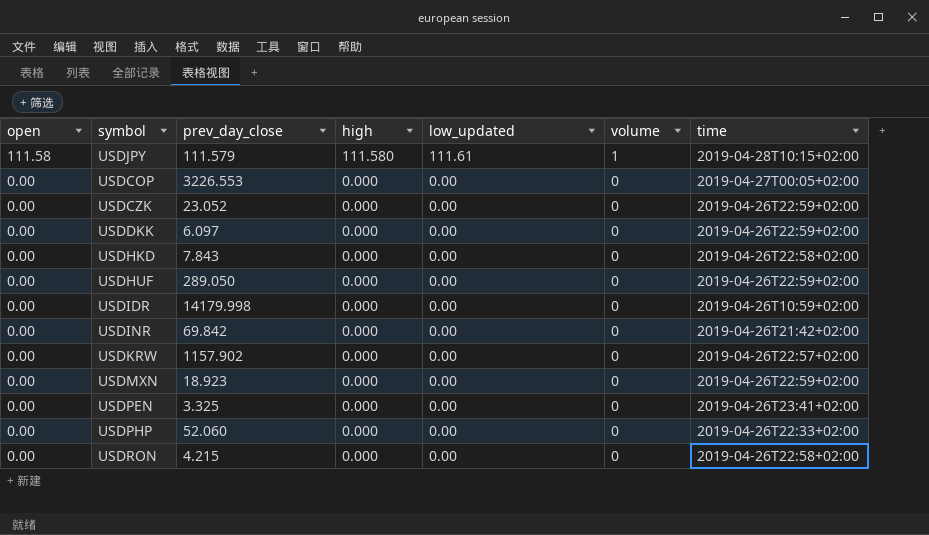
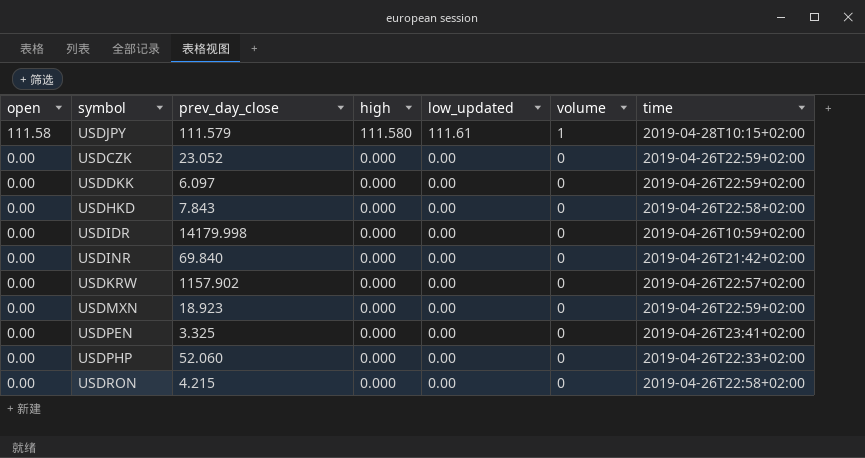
row USDCOP: 0.00 | 3226.553 | 0.000 | 0.00 | 0 | 2019-04-27T00:05+02:00 -> none
row USDHUF: 0.00 | 289.050 | 0.000 | 0.00 | 0 | 2019-04-26T22:59+02:00 -> none
USDINR | prev_day_close: 69.842 -> 69.840

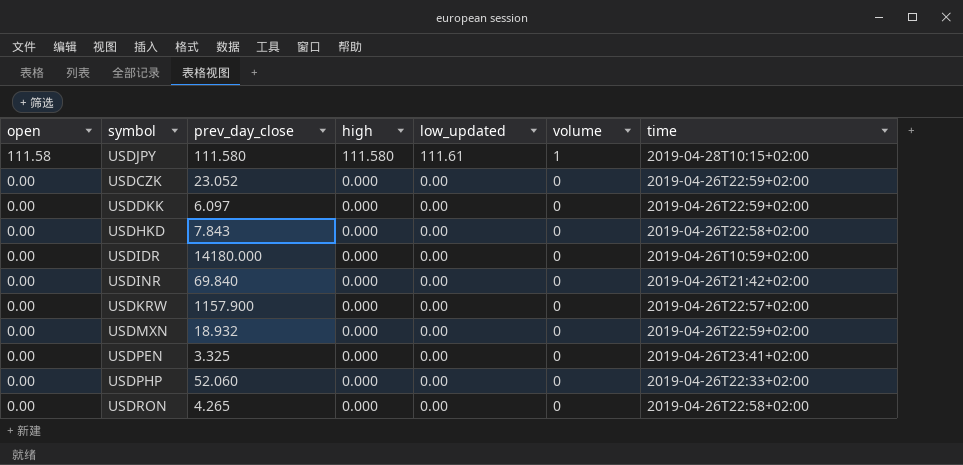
USDJPY | prev_day_close: 111.579 -> 111.580
USDIDR | prev_day_close: 14179.998 -> 14180.000
USDKRW | prev_day_close: 1157.902 -> 1157.900
USDMXN | prev_day_close: 18.923 -> 18.932
USDRON | prev_day_close: 4.215 -> 4.265

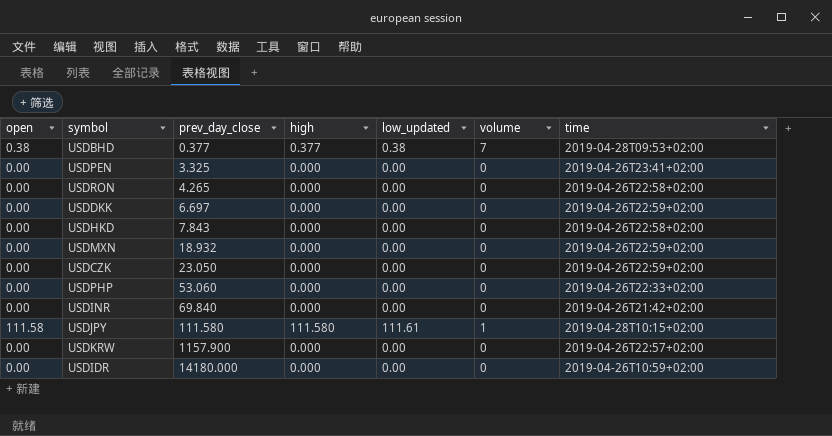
row order: open descending -> prev_day_close ascending
row USDBHD: none -> 0.38 | 0.377 | 0.377 | 0.38 | 7 | 2019-04-28T09:53+02:00
USDDKK | prev_day_close: 6.097 -> 6.697
USDCZK | prev_day_close: 23.052 -> 23.050
USDPHP | prev_day_close: 52.060 -> 53.060

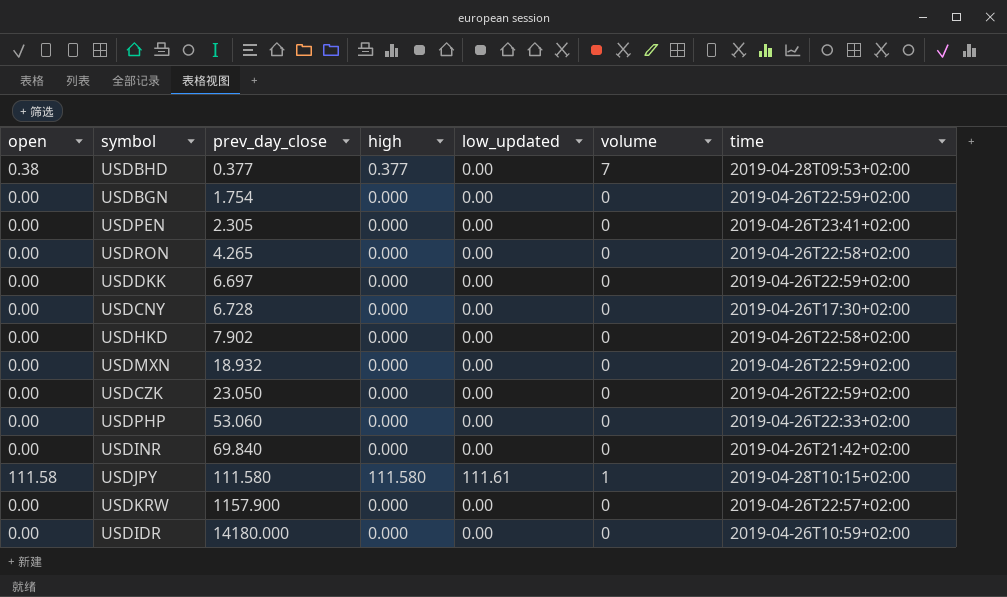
USDBHD | low_updated: 0.38 -> 0.00
row USDBGN: none -> 0.00 | 1.754 | 0.000 | 0.00 | 0 | 2019-04-26T22:59+02:00
USDPEN | prev_day_close: 3.325 -> 2.305
row USDCNY: none -> 0.00 | 6.728 | 0.000 | 0.00 | 0 | 2019-04-26T17:30+02:00
USDHKD | prev_day_close: 7.843 -> 7.902

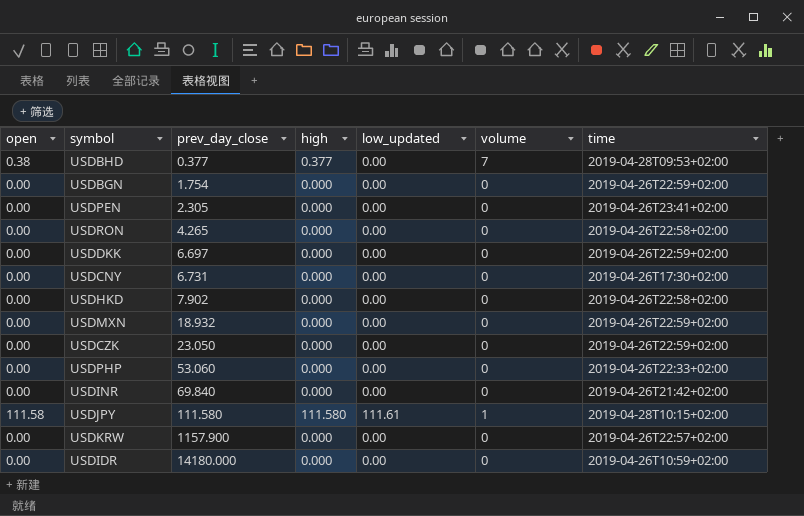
USDCNY | prev_day_close: 6.728 -> 6.731

